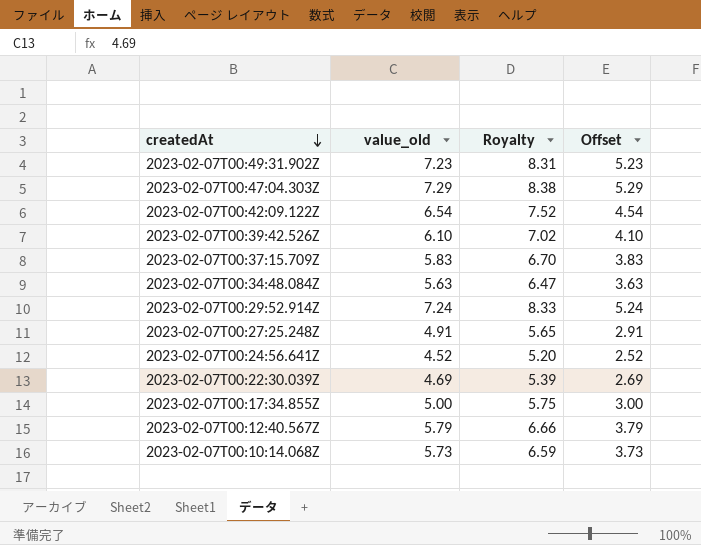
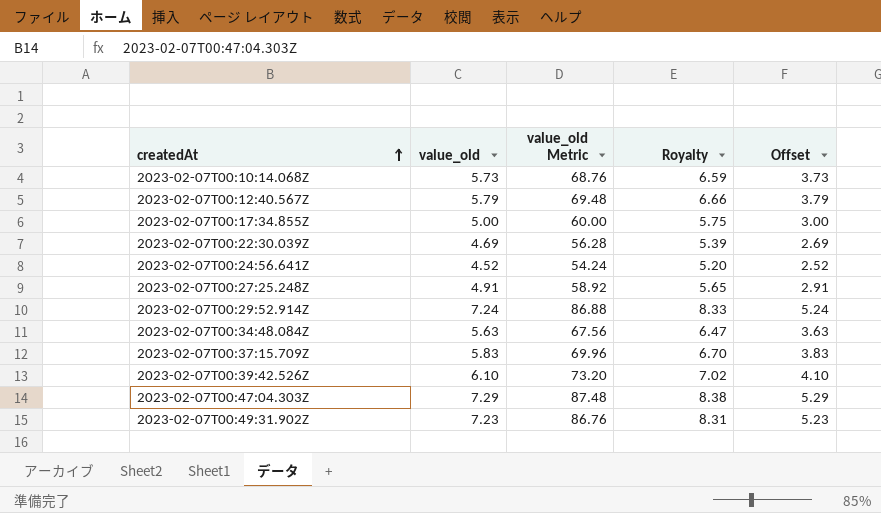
row order: createdAt descending -> createdAt ascending
column value_old Metric | formula: none -> [value_old] * 12
row 2023-02-07T00:42:09.122Z: 6.54 | 7.52 | 4.54 -> none

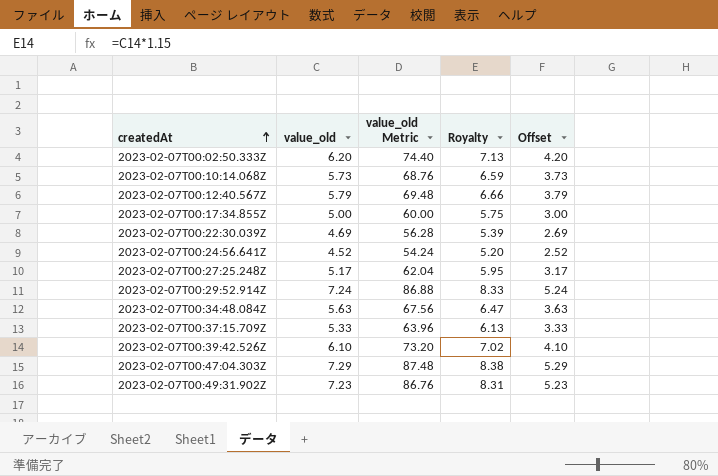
row 2023-02-07T00:02:50.333Z: none -> 6.20 | 74.40 | 7.13 | 4.20
2023-02-07T00:27:25.248Z | value_old: 4.91 -> 5.17
2023-02-07T00:27:25.248Z | value_old Metric: 58.92 -> 62.04
2023-02-07T00:27:25.248Z | Royalty: 5.65 -> 5.95
2023-02-07T00:27:25.248Z | Offset: 2.91 -> 3.17
2023-02-07T00:37:15.709Z | value_old: 5.83 -> 5.33
2023-02-07T00:37:15.709Z | value_old Metric: 69.96 -> 63.96
2023-02-07T00:37:15.709Z | Royalty: 6.70 -> 6.13
2023-02-07T00:37:15.709Z | Offset: 3.83 -> 3.33

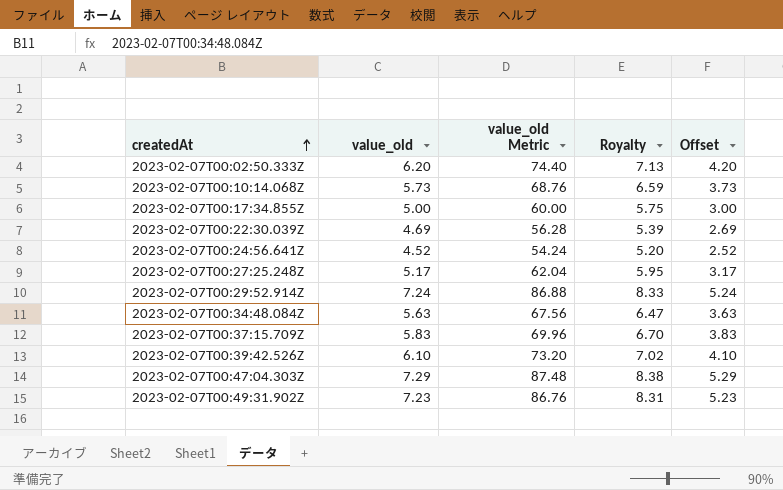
row 2023-02-07T00:12:40.567Z: 5.79 | 69.48 | 6.66 | 3.79 -> none
2023-02-07T00:37:15.709Z | value_old: 5.33 -> 5.83
2023-02-07T00:37:15.709Z | value_old Metric: 63.96 -> 69.96
2023-02-07T00:37:15.709Z | Royalty: 6.13 -> 6.70
2023-02-07T00:37:15.709Z | Offset: 3.33 -> 3.83

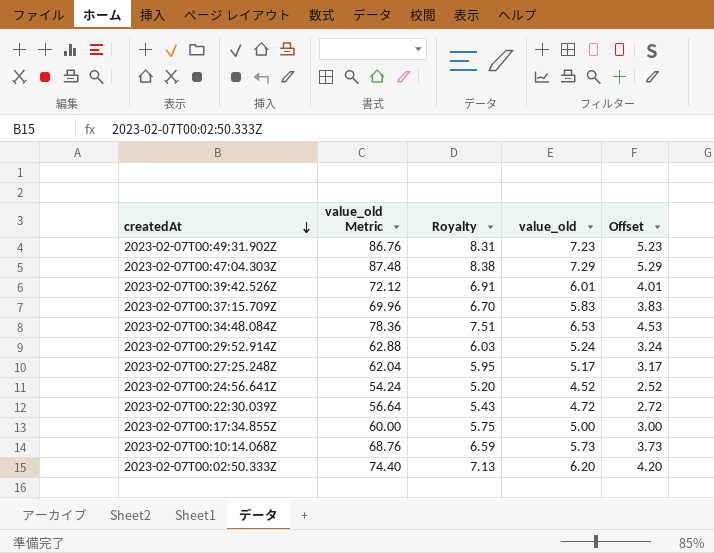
row order: createdAt ascending -> createdAt descending
column value_old | position: 2 -> 4
2023-02-07T00:39:42.526Z | value_old Metric: 73.20 -> 72.12
2023-02-07T00:39:42.526Z | Royalty: 7.02 -> 6.91
2023-02-07T00:39:42.526Z | value_old: 6.10 -> 6.01
2023-02-07T00:39:42.526Z | Offset: 4.10 -> 4.01
2023-02-07T00:34:48.084Z | value_old Metric: 67.56 -> 78.36
2023-02-07T00:34:48.084Z | Royalty: 6.47 -> 7.51
2023-02-07T00:34:48.084Z | value_old: 5.63 -> 6.53
2023-02-07T00:34:48.084Z | Offset: 3.63 -> 4.53
2023-02-07T00:29:52.914Z | value_old Metric: 86.88 -> 62.88
2023-02-07T00:29:52.914Z | Royalty: 8.33 -> 6.03
2023-02-07T00:29:52.914Z | value_old: 7.24 -> 5.24
2023-02-07T00:29:52.914Z | Offset: 5.24 -> 3.24
2023-02-07T00:22:30.039Z | value_old Metric: 56.28 -> 56.64
2023-02-07T00:22:30.039Z | Royalty: 5.39 -> 5.43
2023-02-07T00:22:30.039Z | value_old: 4.69 -> 4.72
2023-02-07T00:22:30.039Z | Offset: 2.69 -> 2.72

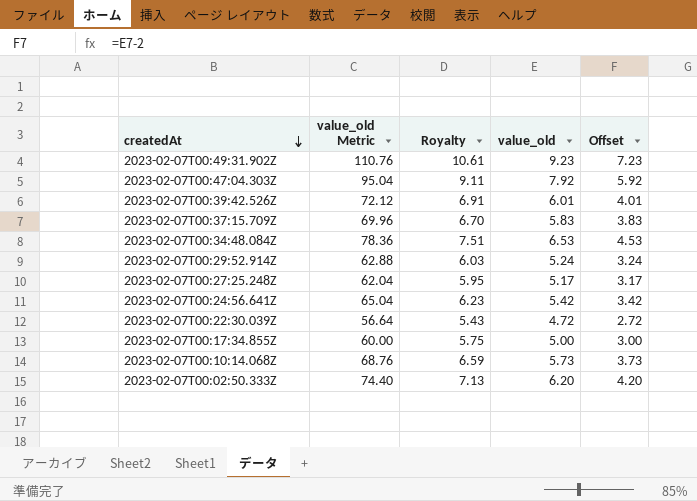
2023-02-07T00:49:31.902Z | value_old Metric: 86.76 -> 110.76
2023-02-07T00:49:31.902Z | Royalty: 8.31 -> 10.61
2023-02-07T00:49:31.902Z | value_old: 7.23 -> 9.23
2023-02-07T00:49:31.902Z | Offset: 5.23 -> 7.23
2023-02-07T00:47:04.303Z | value_old Metric: 87.48 -> 95.04
2023-02-07T00:47:04.303Z | Royalty: 8.38 -> 9.11
2023-02-07T00:47:04.303Z | value_old: 7.29 -> 7.92
2023-02-07T00:47:04.303Z | Offset: 5.29 -> 5.92
2023-02-07T00:24:56.641Z | value_old Metric: 54.24 -> 65.04
2023-02-07T00:24:56.641Z | Royalty: 5.20 -> 6.23
2023-02-07T00:24:56.641Z | value_old: 4.52 -> 5.42
2023-02-07T00:24:56.641Z | Offset: 2.52 -> 3.42

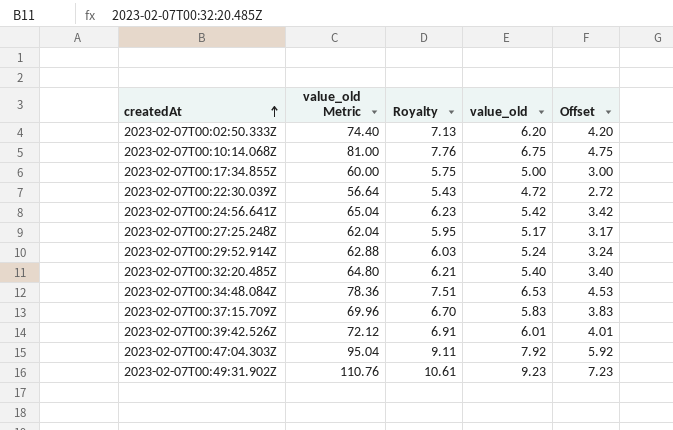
row order: createdAt descending -> createdAt ascending
2023-02-07T00:10:14.068Z | value_old Metric: 68.76 -> 81.00
2023-02-07T00:10:14.068Z | Royalty: 6.59 -> 7.76
2023-02-07T00:10:14.068Z | value_old: 5.73 -> 6.75
2023-02-07T00:10:14.068Z | Offset: 3.73 -> 4.75
row 2023-02-07T00:32:20.485Z: none -> 64.80 | 6.21 | 5.40 | 3.40

